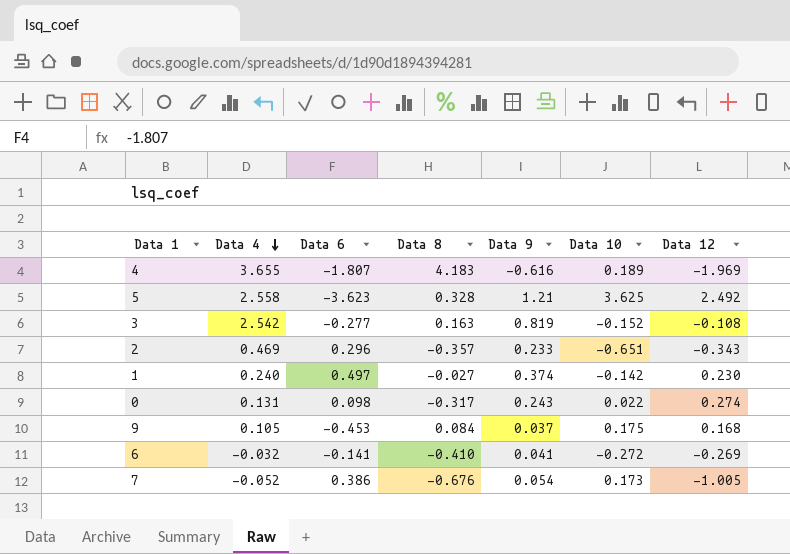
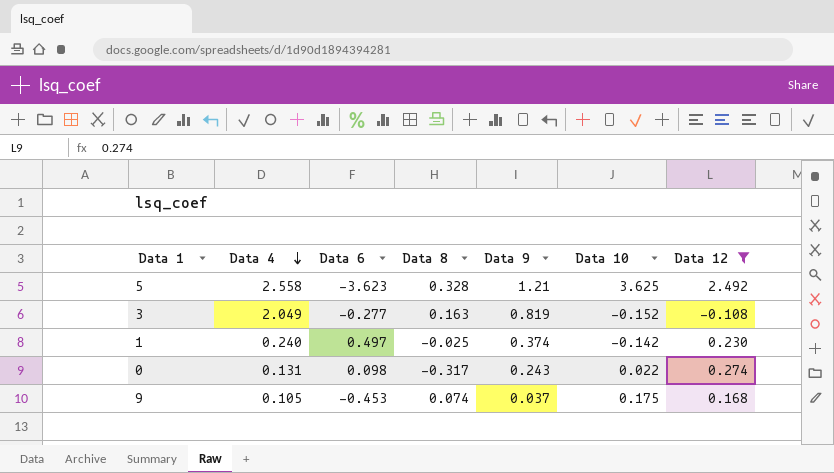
filter: none -> Data 12 >= -0.108
3 | Data 4: 2.542 -> 2.049
1 | Data 8: -0.027 -> -0.025
9 | Data 8: 0.084 -> 0.074

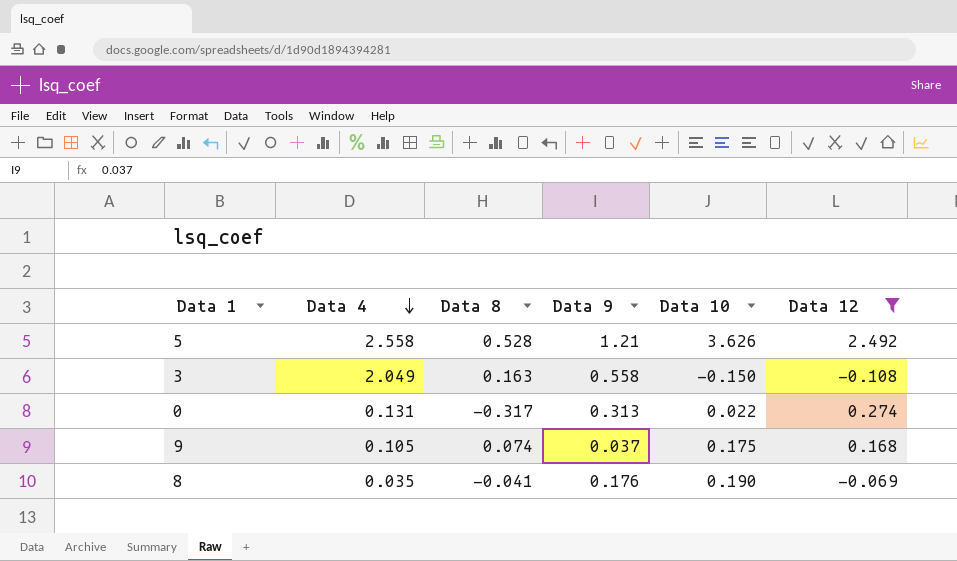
column Data 6 | position: 3 -> none
row 1: 0.240 | 0.497 | -0.025 | 0.374 | -0.142 | 0.230 -> none
5 | Data 8: 0.328 -> 0.528
5 | Data 10: 3.625 -> 3.626
3 | Data 9: 0.819 -> 0.558
3 | Data 10: -0.152 -> -0.150
0 | Data 9: 0.243 -> 0.313
row 8: none -> 0.035 | -0.041 | 0.176 | 0.190 | -0.069

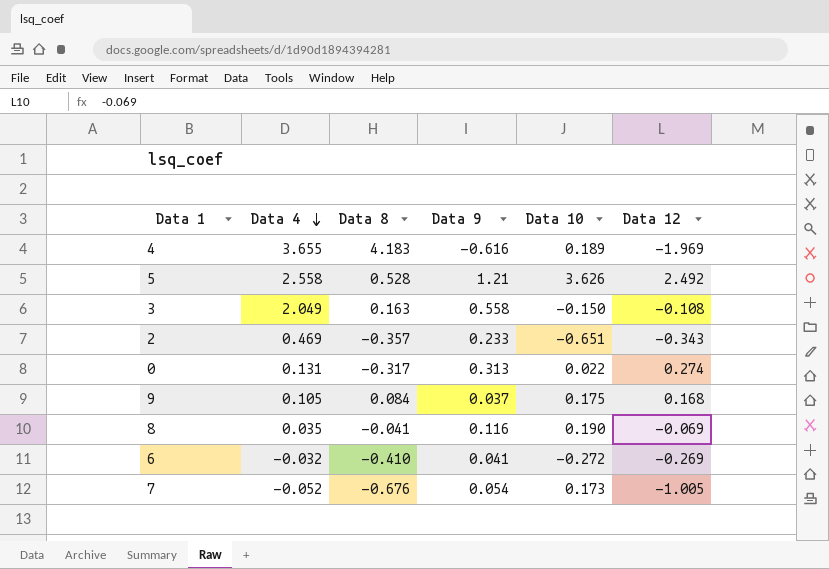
filter: Data 12 >= -0.108 -> none
9 | Data 8: 0.074 -> 0.084
8 | Data 9: 0.176 -> 0.116

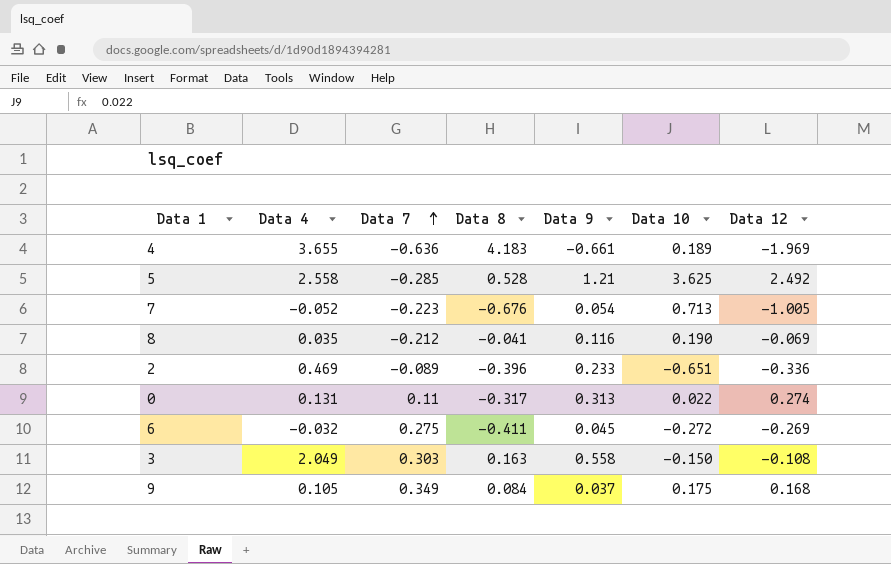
row order: Data 4 descending -> Data 7 ascending
column Data 7 | position: none -> 3
4 | Data 9: -0.616 -> -0.661
5 | Data 10: 3.626 -> 3.625
7 | Data 10: 0.173 -> 0.713
2 | Data 8: -0.357 -> -0.396
2 | Data 12: -0.343 -> -0.336
6 | Data 8: -0.410 -> -0.411
6 | Data 9: 0.041 -> 0.045

